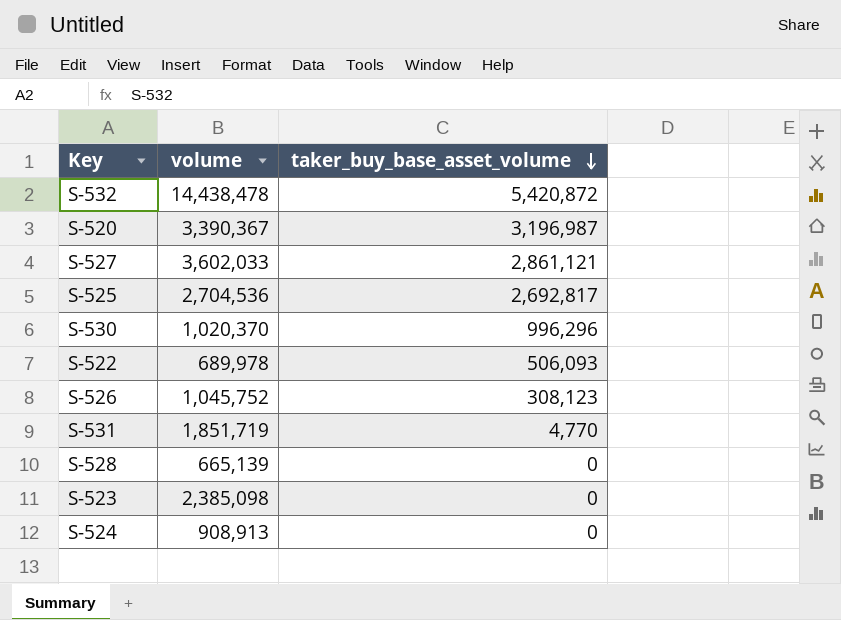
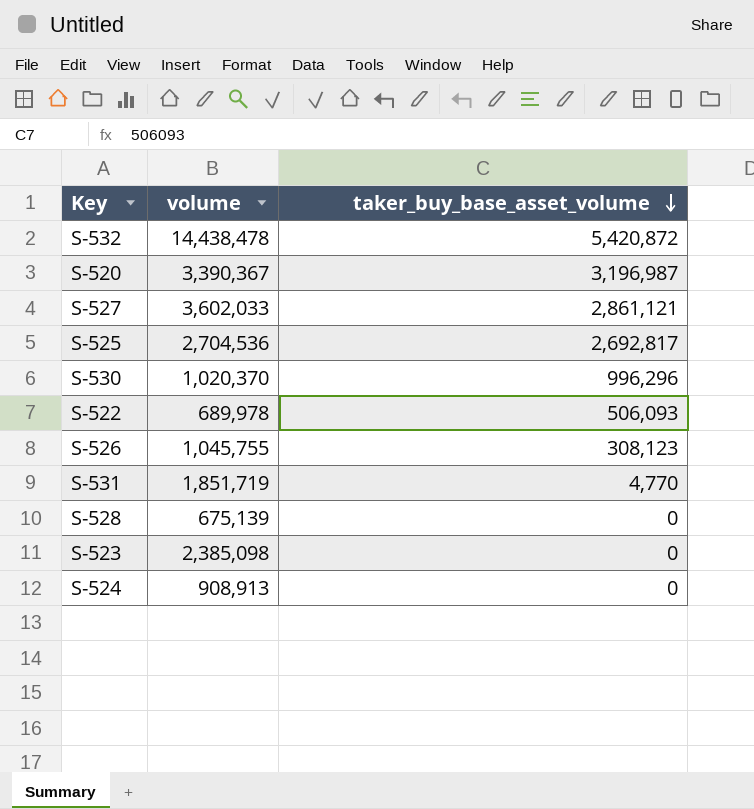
S-526 | volume: 1,045,752 -> 1,045,755
S-528 | volume: 665,139 -> 675,139

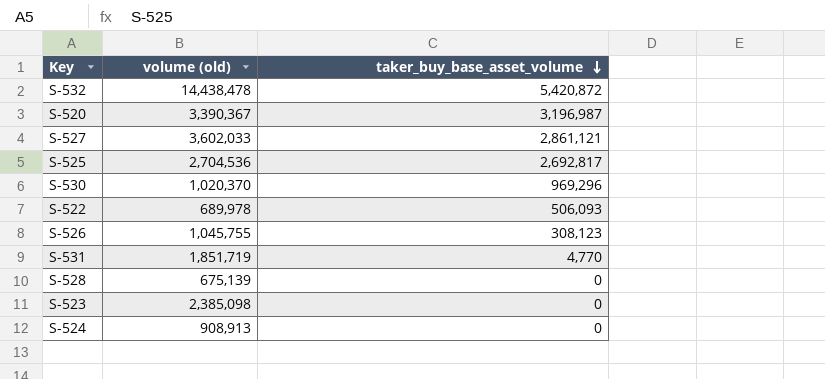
column name: volume -> volume (old)
S-530 | taker_buy_base_asset_volume: 996,296 -> 969,296

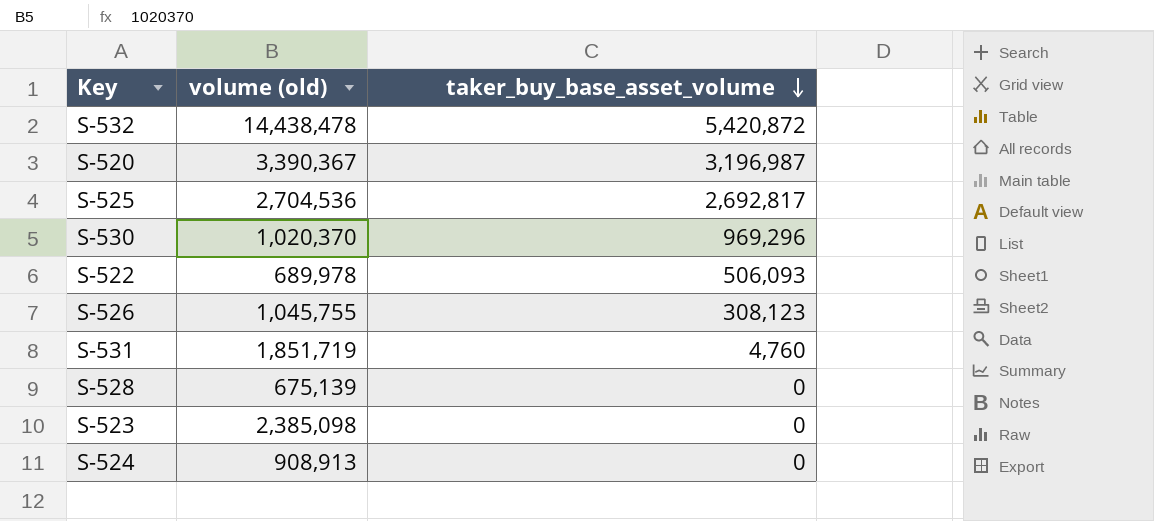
row S-527: 3,602,033 | 2,861,121 -> none
S-531 | taker_buy_base_asset_volume: 4,770 -> 4,760

